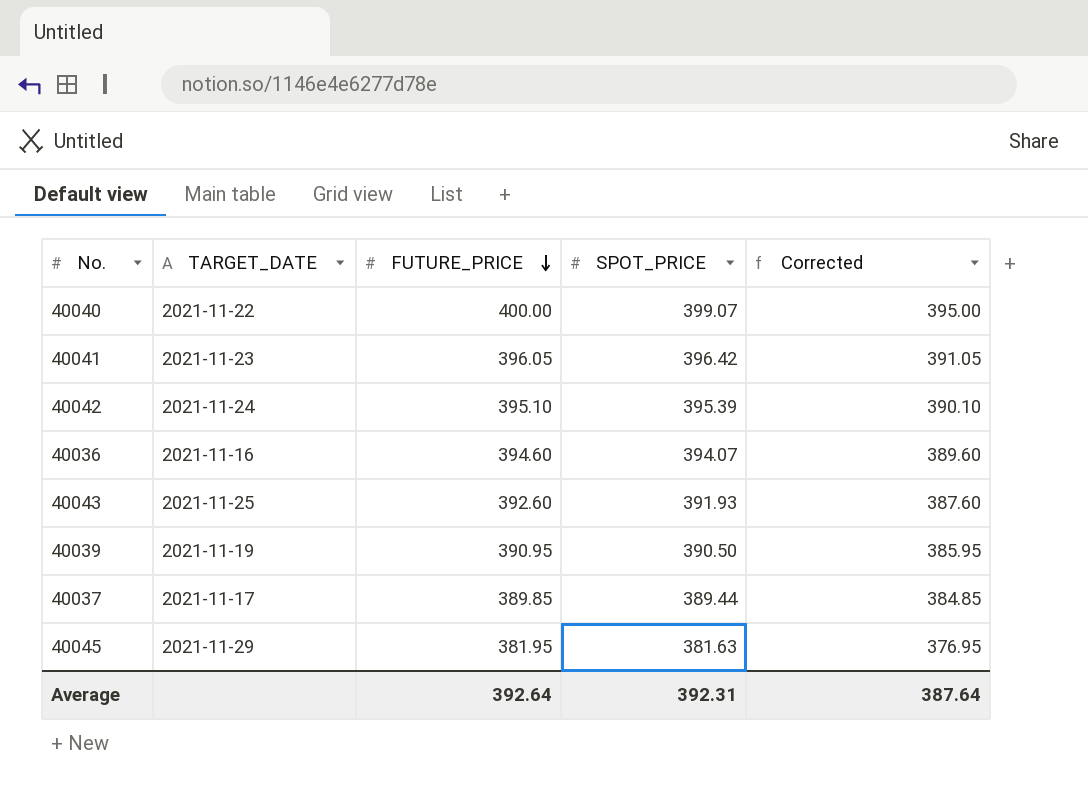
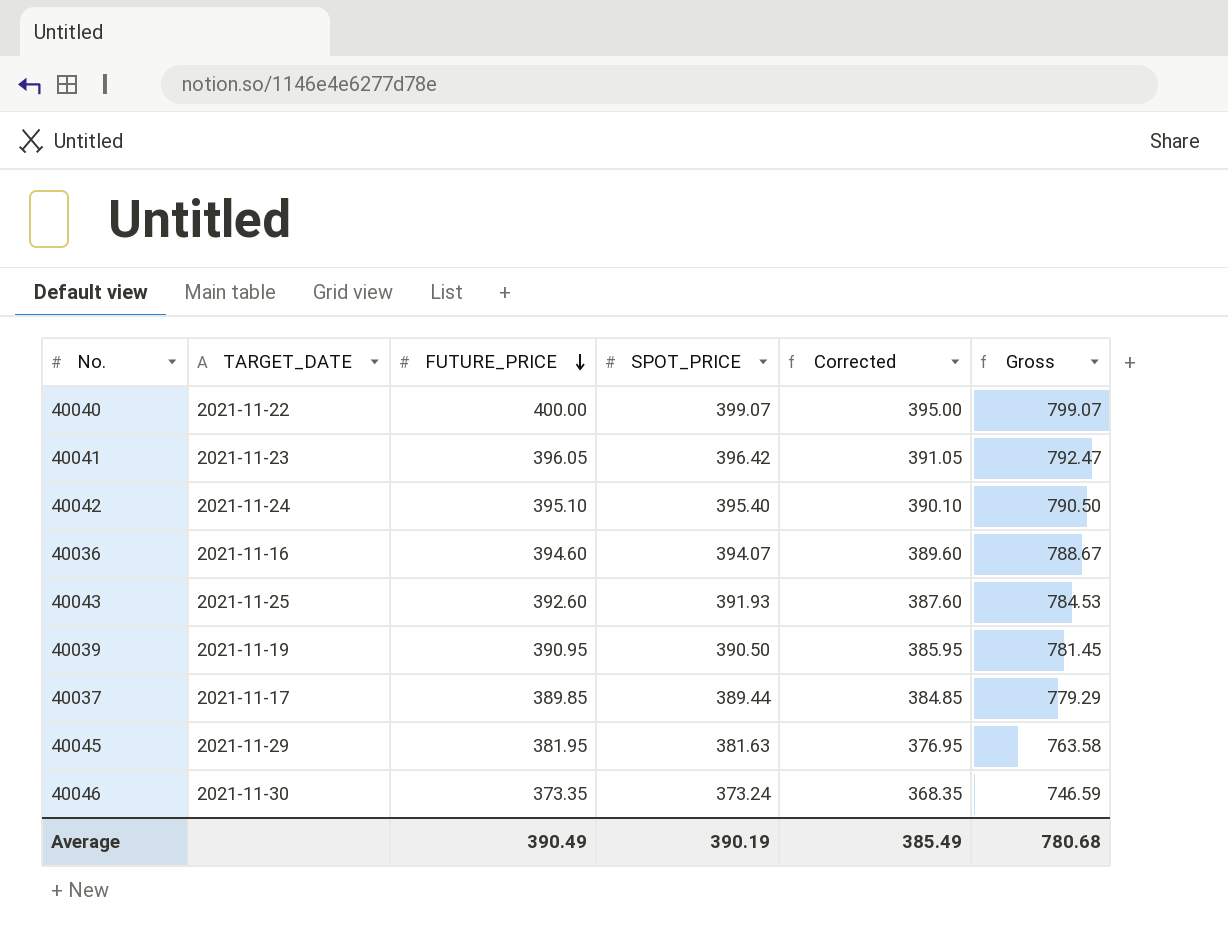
column Gross | formula: none -> [FUTURE_PRICE] + [SPOT_PRICE]
40042 | SPOT_PRICE: 395.39 -> 395.40
row 40046: none -> 2021-11-30 | 373.35 | 373.24 | 368.35 | 746.59
Average | FUTURE_PRICE: 392.64 -> 390.49
Average | SPOT_PRICE: 392.31 -> 390.19
Average | Corrected: 387.64 -> 385.49

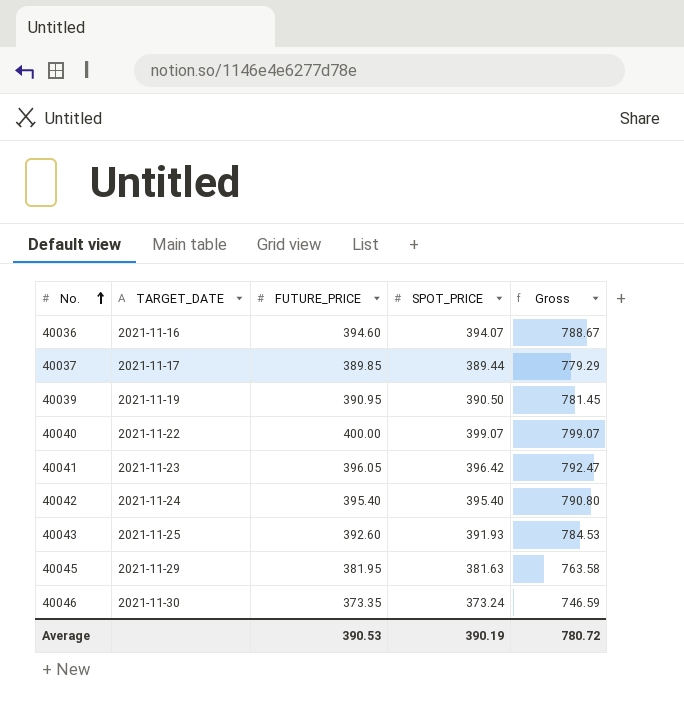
row order: FUTURE_PRICE descending -> No. ascending
column Corrected | formula: [FUTURE_PRICE] - 5 -> none
40042 | FUTURE_PRICE: 395.10 -> 395.40
40042 | Gross: 790.50 -> 790.80
Average | FUTURE_PRICE: 390.49 -> 390.53
Average | Gross: 780.68 -> 780.72

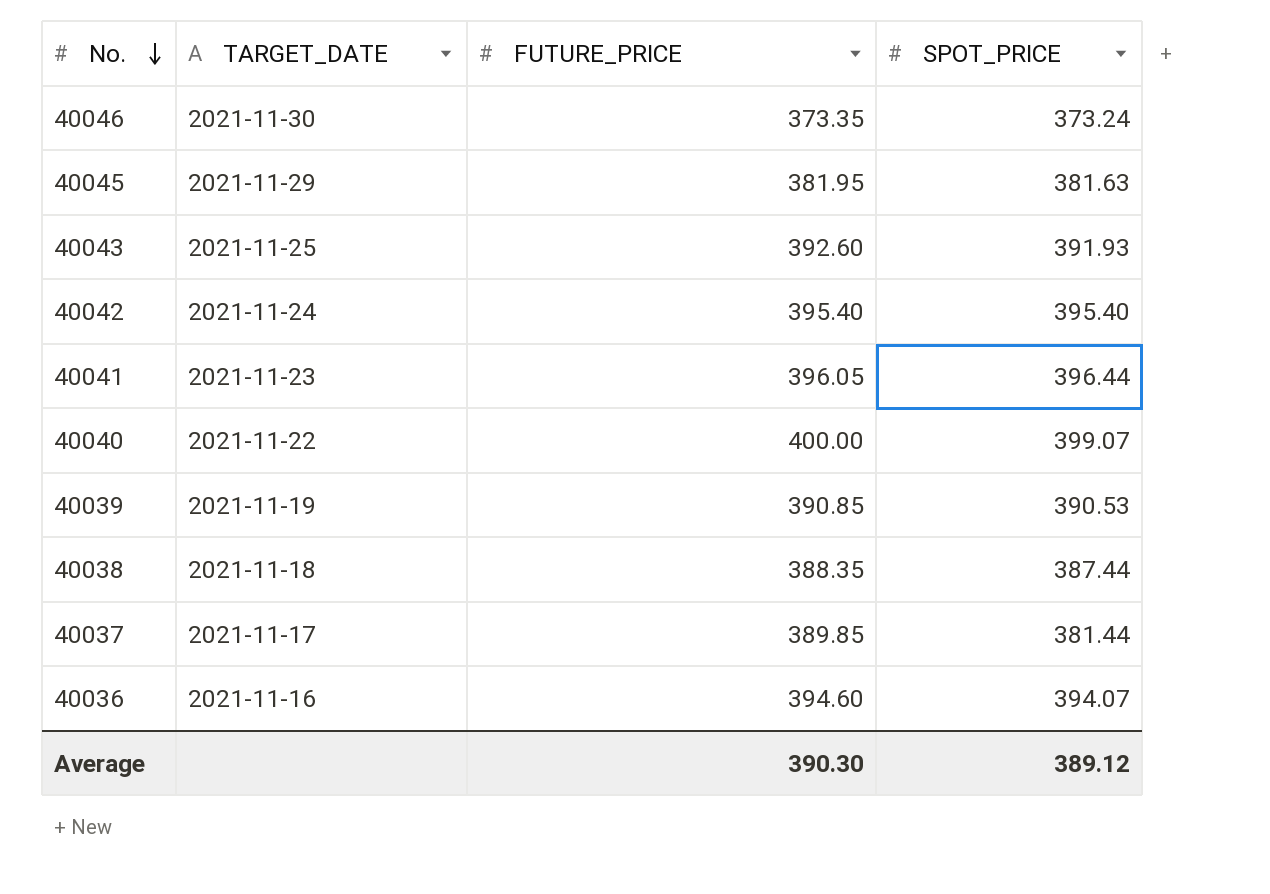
row order: No. ascending -> No. descending
column Gross | formula: [FUTURE_PRICE] + [SPOT_PRICE] -> none
40041 | SPOT_PRICE: 396.42 -> 396.44
40039 | FUTURE_PRICE: 390.95 -> 390.85
40039 | SPOT_PRICE: 390.50 -> 390.53
row 40038: none -> 2021-11-18 | 388.35 | 387.44
40037 | SPOT_PRICE: 389.44 -> 381.44
Average | FUTURE_PRICE: 390.53 -> 390.30
Average | SPOT_PRICE: 390.19 -> 389.12

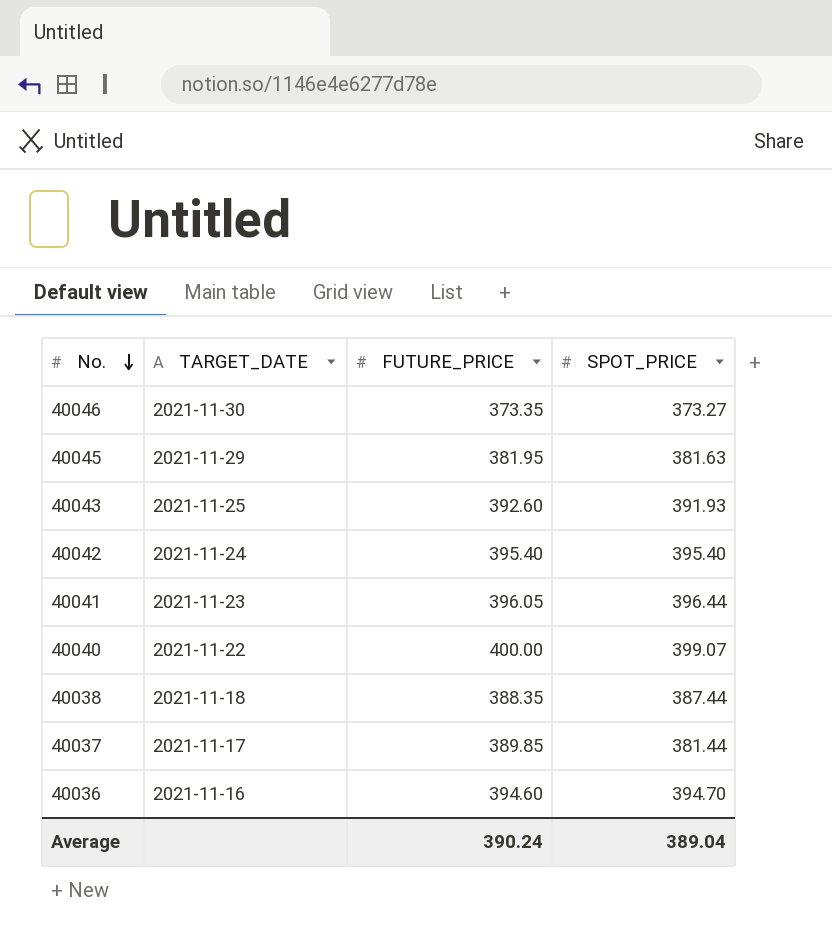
row 40039: 2021-11-19 | 390.85 | 390.53 -> none
40046 | SPOT_PRICE: 373.24 -> 373.27
40036 | SPOT_PRICE: 394.07 -> 394.70
Average | FUTURE_PRICE: 390.30 -> 390.24
Average | SPOT_PRICE: 389.12 -> 389.04

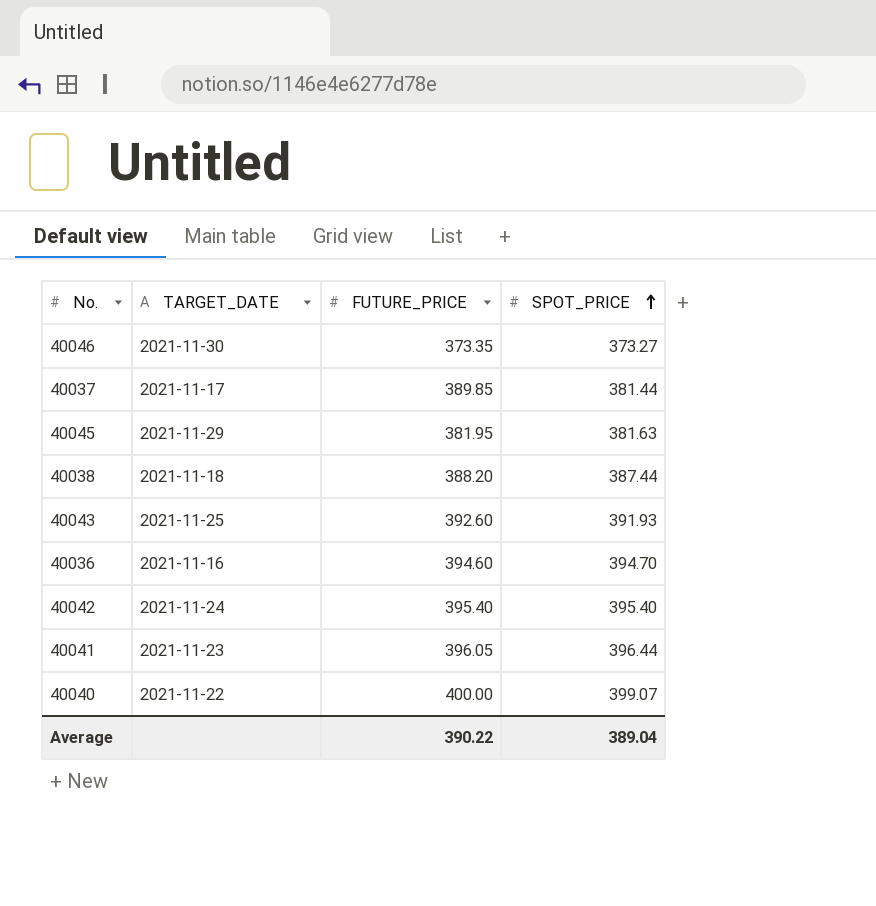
row order: No. descending -> SPOT_PRICE ascending
40038 | FUTURE_PRICE: 388.35 -> 388.20
Average | FUTURE_PRICE: 390.24 -> 390.22

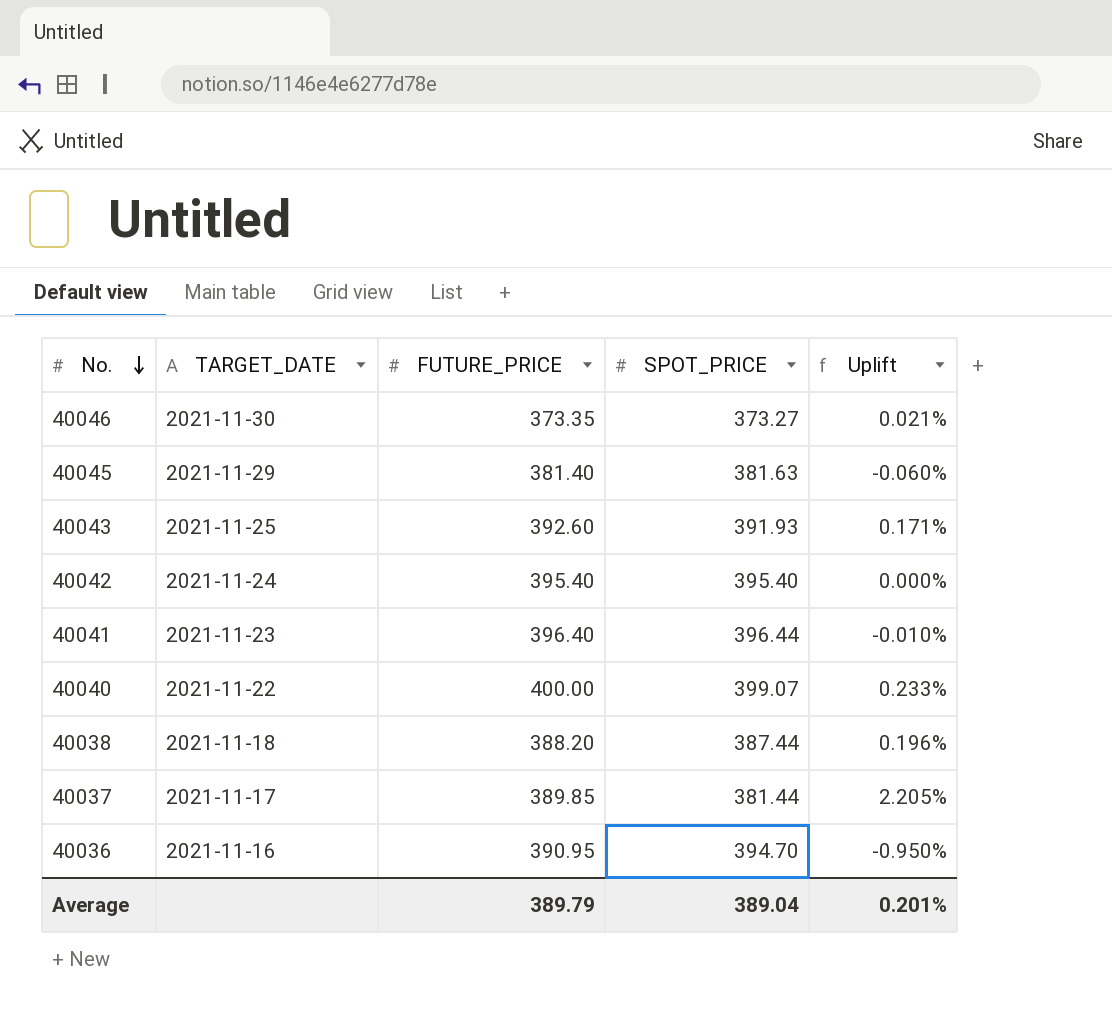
row order: SPOT_PRICE ascending -> No. descending
column Uplift | formula: none -> ([FUTURE_PRICE] - [SPOT_PRICE]) / [SPOT_PRICE]
40045 | FUTURE_PRICE: 381.95 -> 381.40
40041 | FUTURE_PRICE: 396.05 -> 396.40
40036 | FUTURE_PRICE: 394.60 -> 390.95
Average | FUTURE_PRICE: 390.22 -> 389.79

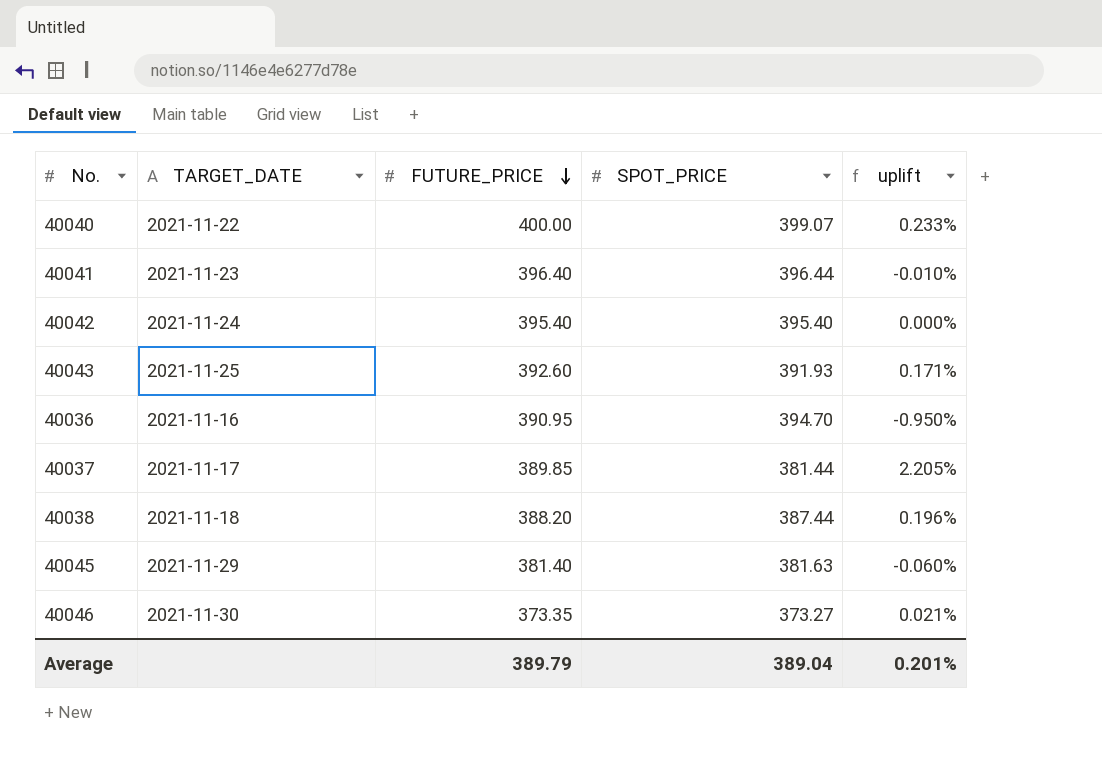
row order: No. descending -> FUTURE_PRICE descending
column name: Uplift -> uplift

